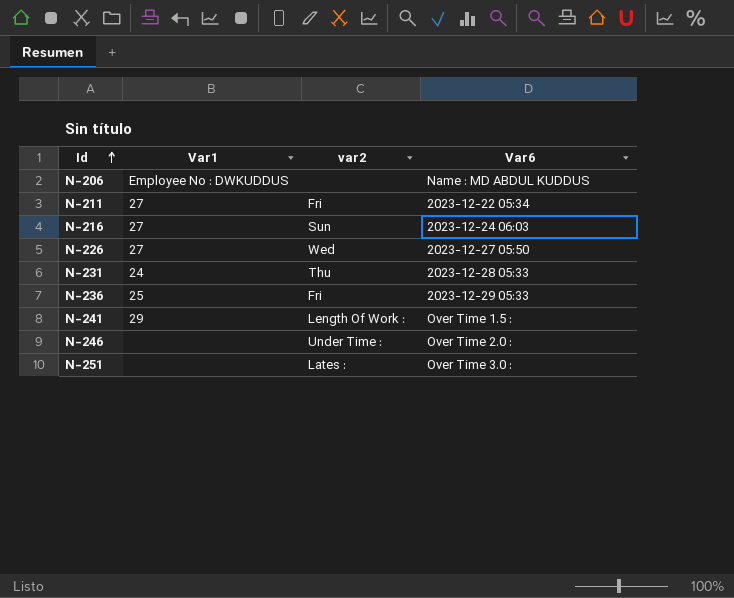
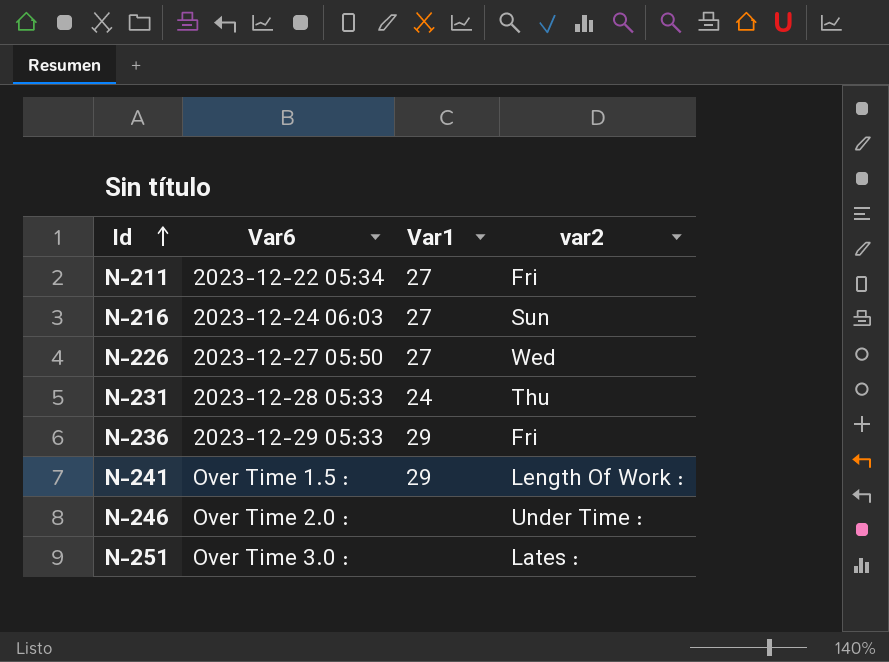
column Var6 | position: 4 -> 2
row N-206: Employee No : DWKUDDUS | none | Name : MD ABDUL KUDDUS -> none
N-236 | Var1: 25 -> 29

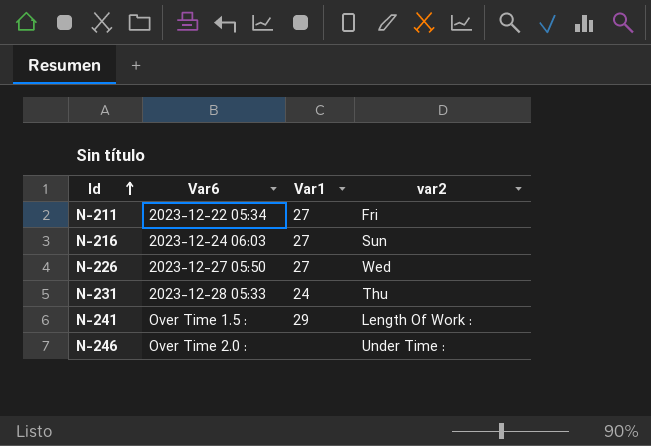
row N-236: 2023-12-29 05:33 | 29 | Fri -> none
row N-251: Over Time 3.0 : | none | Lates : -> none

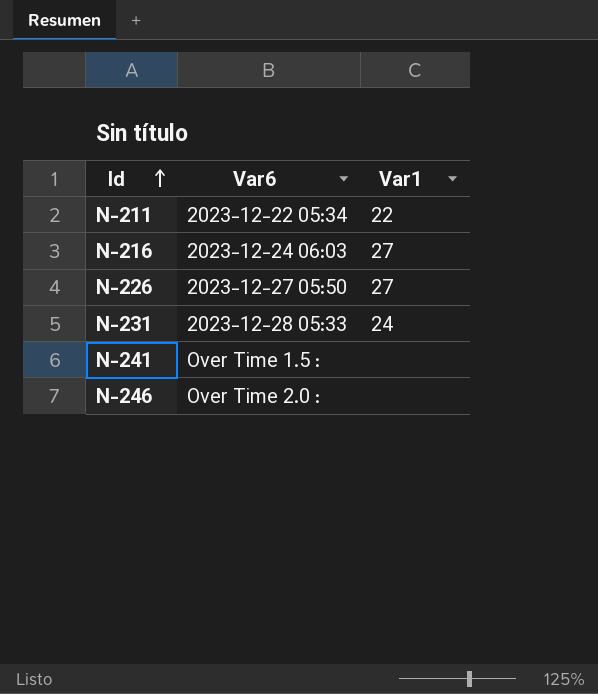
column var2 | position: 4 -> none
N-211 | Var1: 27 -> 22
N-241 | Var1: 29 -> none

